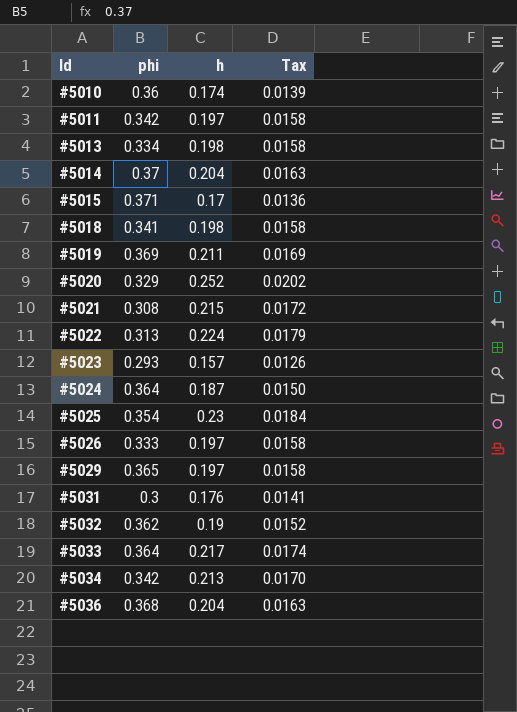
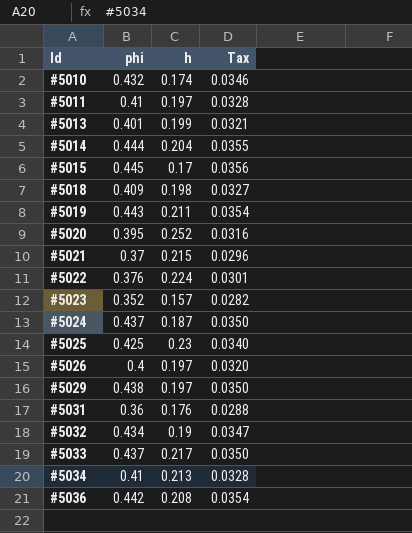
column Tax | formula: [h] * 0.08 -> [phi] * 0.08
#5010 | phi: 0.36 -> 0.432
#5011 | phi: 0.342 -> 0.41
#5013 | phi: 0.334 -> 0.401
#5013 | h: 0.198 -> 0.199
#5014 | phi: 0.37 -> 0.444
#5015 | phi: 0.371 -> 0.445
#5018 | phi: 0.341 -> 0.409
#5019 | phi: 0.369 -> 0.443
#5020 | phi: 0.329 -> 0.395
#5021 | phi: 0.308 -> 0.37
#5022 | phi: 0.313 -> 0.376
#5023 | phi: 0.293 -> 0.352
#5024 | phi: 0.364 -> 0.437
#5025 | phi: 0.354 -> 0.425
#5026 | phi: 0.333 -> 0.4
#5029 | phi: 0.365 -> 0.438
#5031 | phi: 0.3 -> 0.36
#5032 | phi: 0.362 -> 0.434
#5033 | phi: 0.364 -> 0.437
#5034 | phi: 0.342 -> 0.41
#5036 | phi: 0.368 -> 0.442
#5036 | h: 0.204 -> 0.208

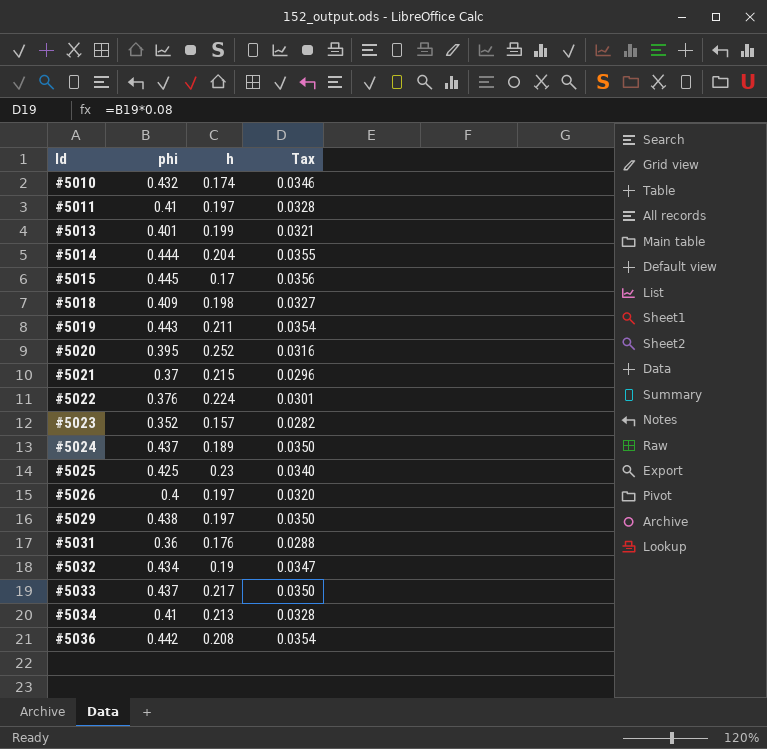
#5024 | h: 0.187 -> 0.189

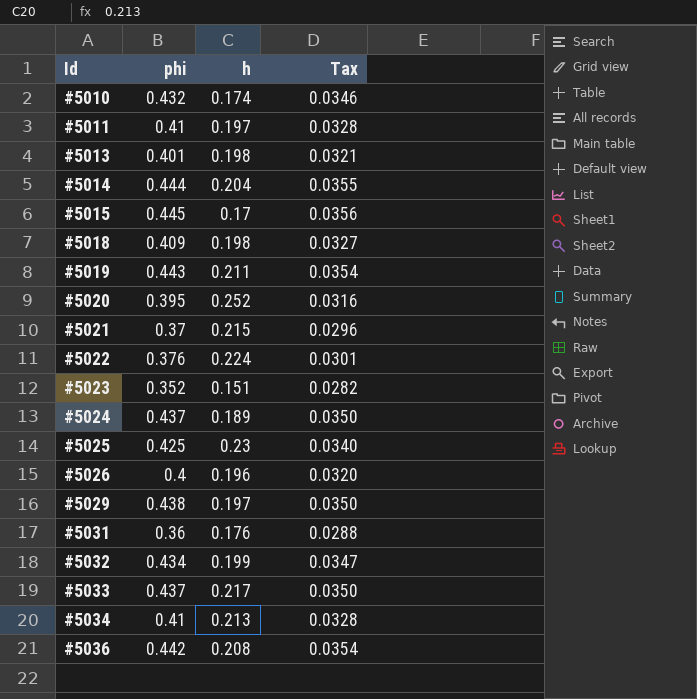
#5013 | h: 0.199 -> 0.198
#5023 | h: 0.157 -> 0.151
#5026 | h: 0.197 -> 0.196
#5032 | h: 0.19 -> 0.199

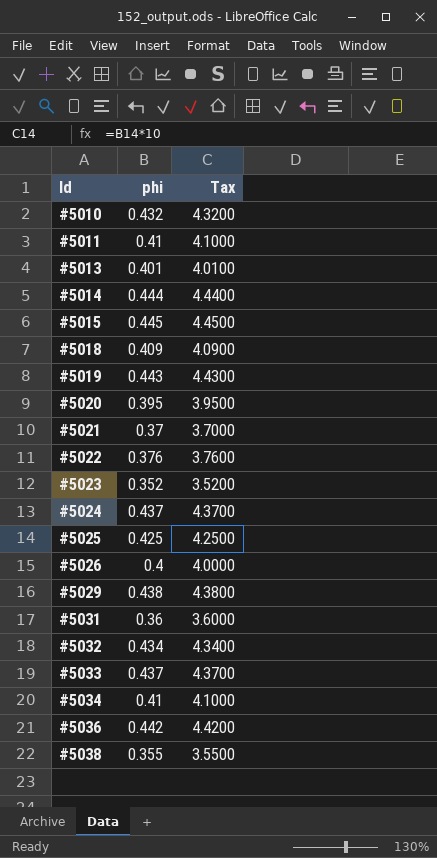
column h | position: 3 -> none
column Tax | formula: [phi] * 0.08 -> [phi] * 10
row #5038: none -> 0.355 | 3.5500

